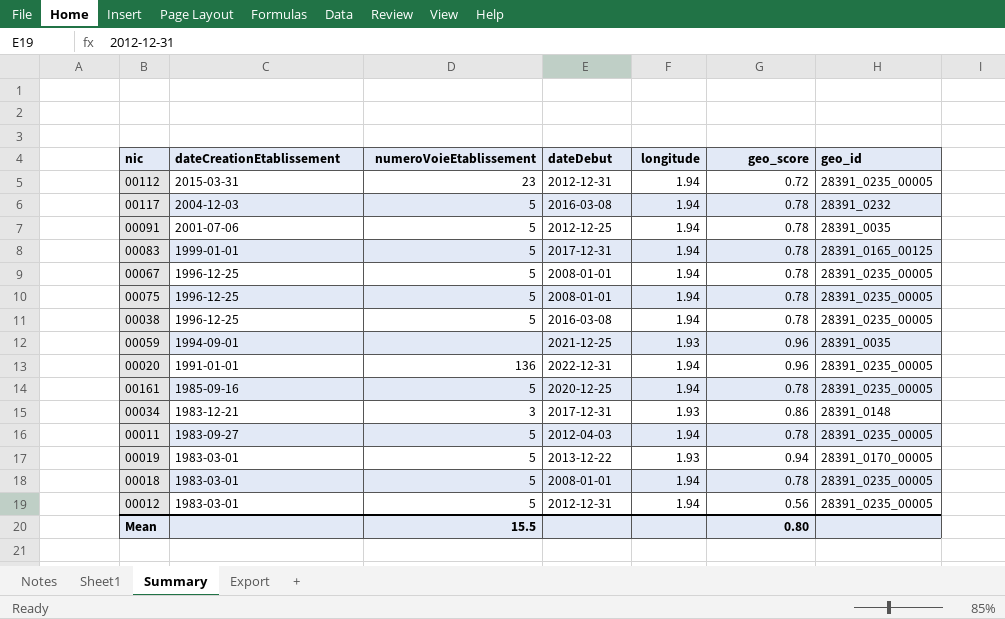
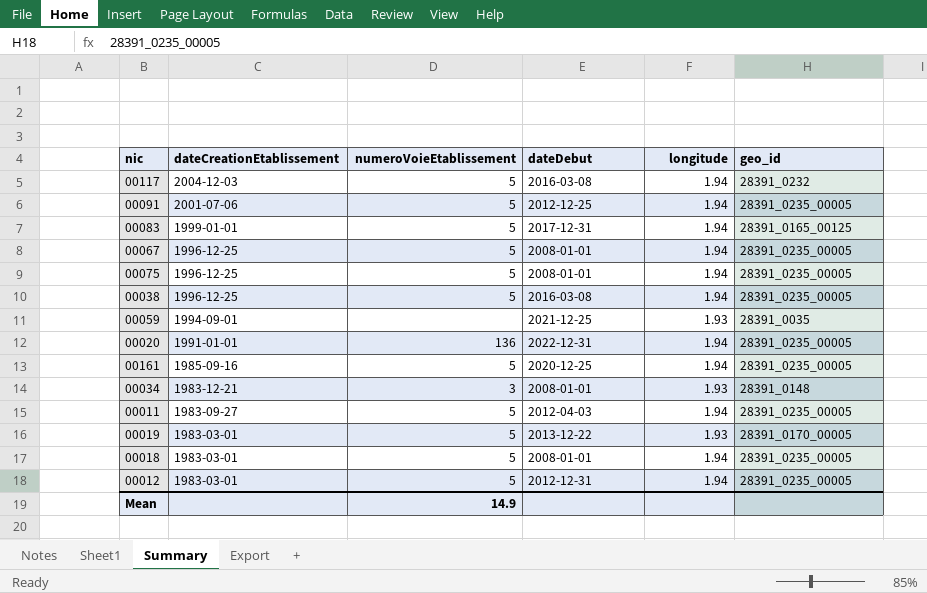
column geo_score | position: 6 -> none
row 00112: 2015-03-31 | 23 | 2012-12-31 | 1.94 | 0.72 | 28391_0235_00005 -> none
00091 | geo_id: 28391_0035 -> 28391_0235_00005
00034 | dateDebut: 2017-12-31 -> 2008-01-01
Mean | numeroVoieEtablissement: 15.5 -> 14.9

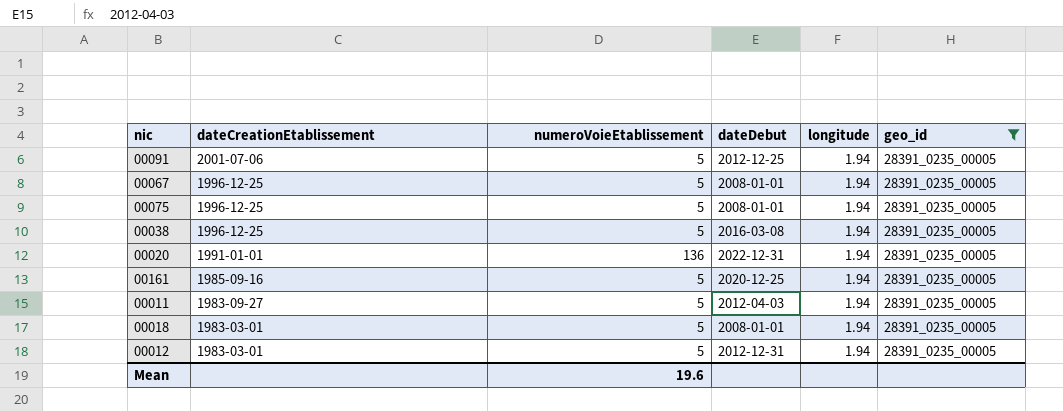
filter: none -> geo_id = 28391_0235_00005
Mean | numeroVoieEtablissement: 14.9 -> 19.6

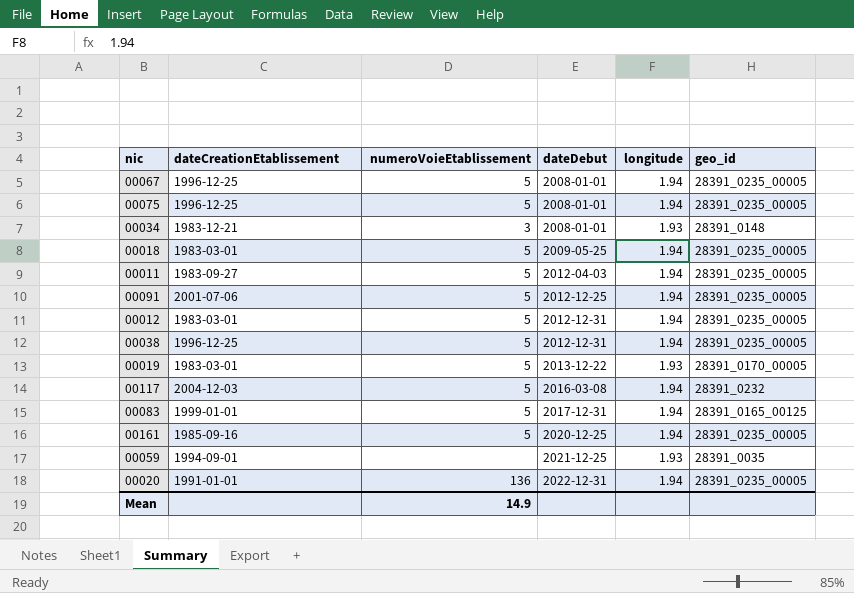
filter: geo_id = 28391_0235_00005 -> none
row order: dateCreationEtablissement descending -> dateDebut ascending
00018 | dateDebut: 2008-01-01 -> 2009-05-25
00038 | dateDebut: 2016-03-08 -> 2012-12-31
Mean | numeroVoieEtablissement: 19.6 -> 14.9

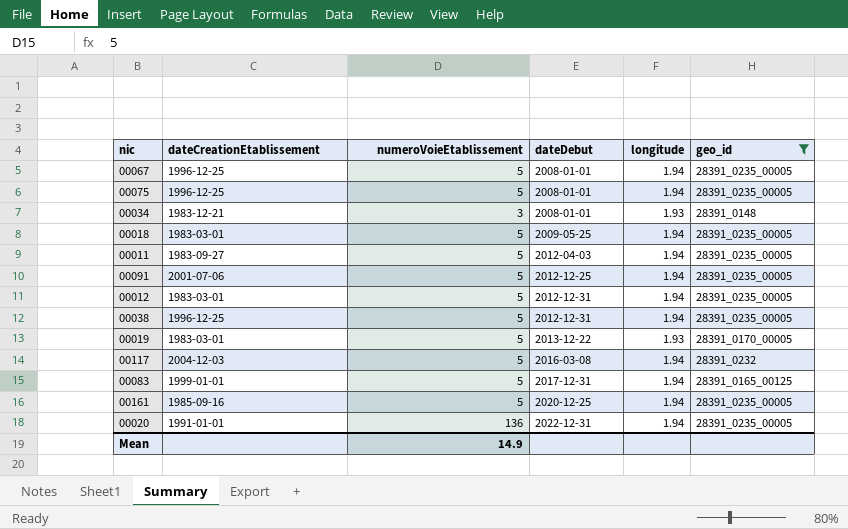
filter: none -> geo_id != 28391_0035

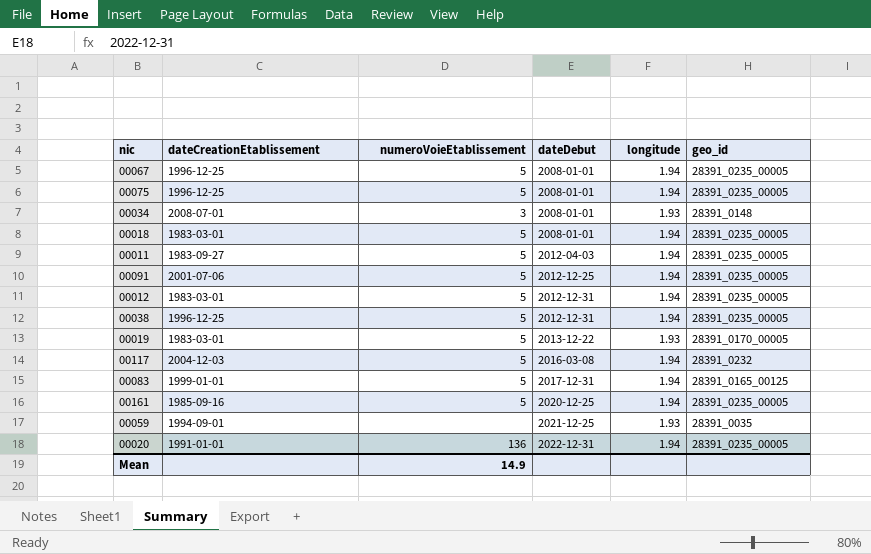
filter: geo_id != 28391_0035 -> none
00034 | dateCreationEtablissement: 1983-12-21 -> 2008-07-01
00018 | dateDebut: 2009-05-25 -> 2008-01-01

